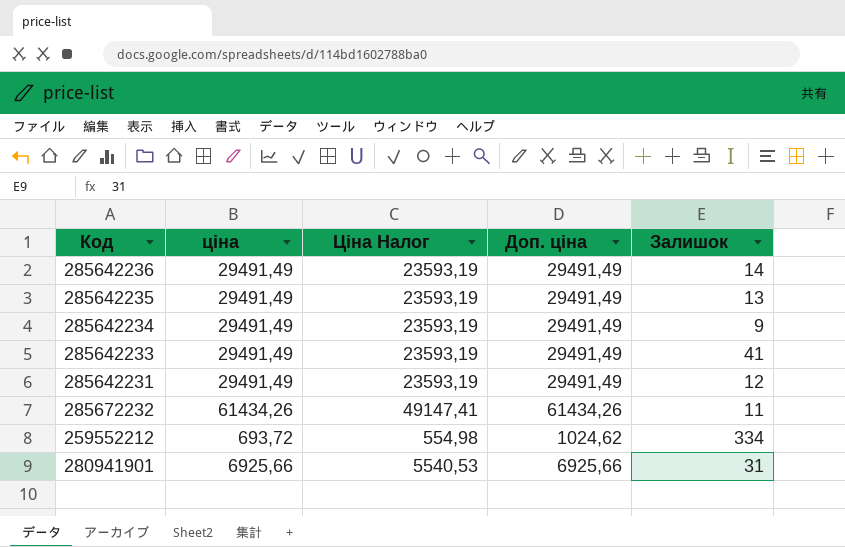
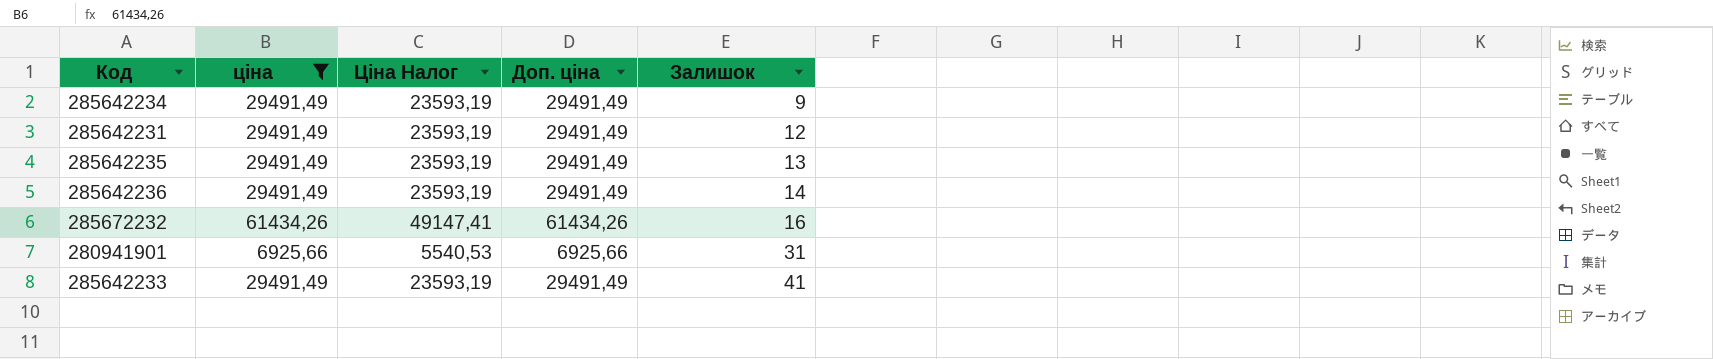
filter: none -> ціна != 693,72
row order: none -> Залишок ascending
285672232 | Залишок: 11 -> 16

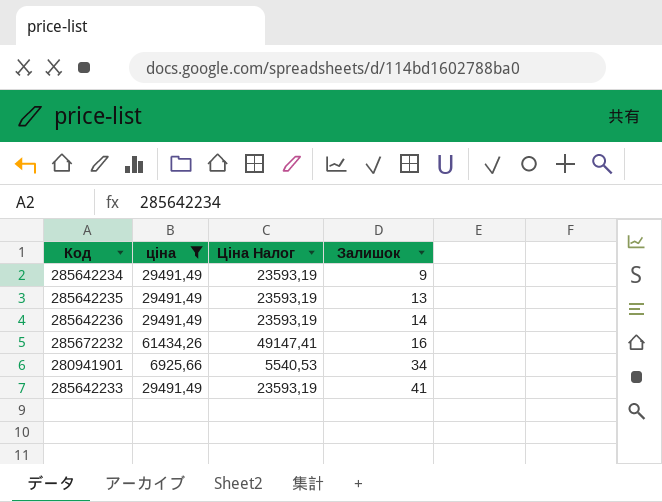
column Доп. ціна | position: 4 -> none
row 285642231: 29491,49 | 23593,19 | 29491,49 | 12 -> none
280941901 | Залишок: 31 -> 34

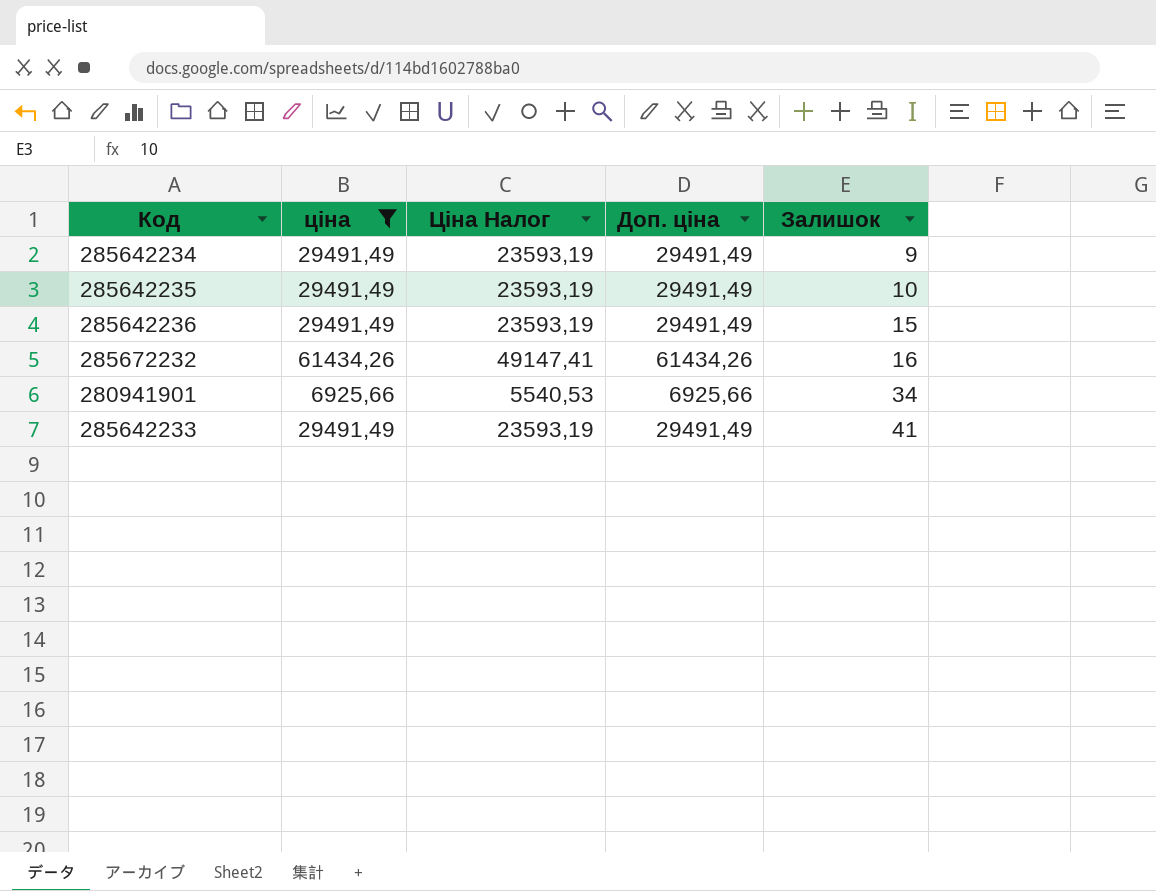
column Доп. ціна | position: none -> 4
285642235 | Залишок: 13 -> 10
285642236 | Залишок: 14 -> 15

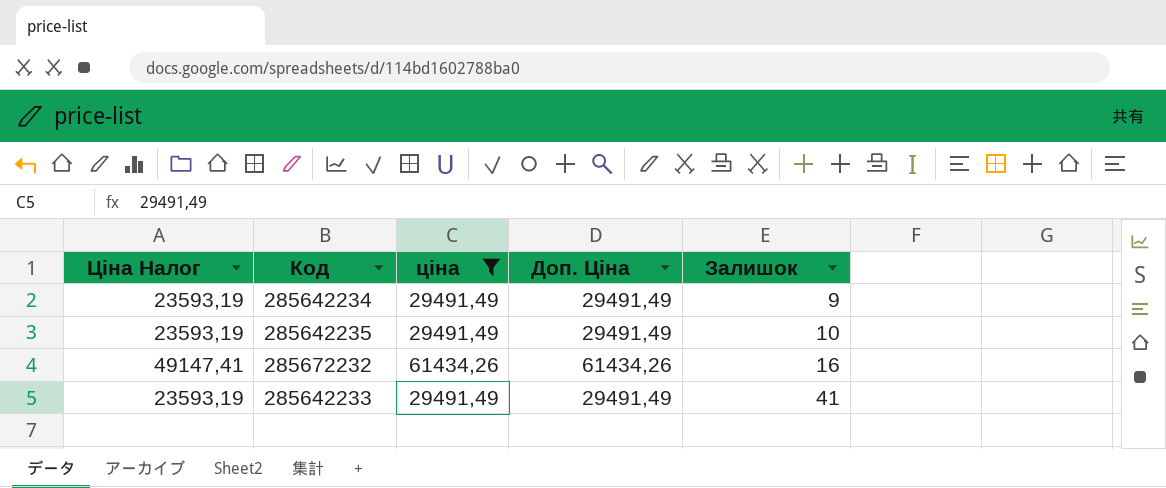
column Ціна Налог | position: 3 -> 1
column name: Доп. ціна -> Доп. Ціна
row 285642236: 29491,49 | 23593,19 | 29491,49 | 15 -> none
row 280941901: 6925,66 | 5540,53 | 6925,66 | 34 -> none

